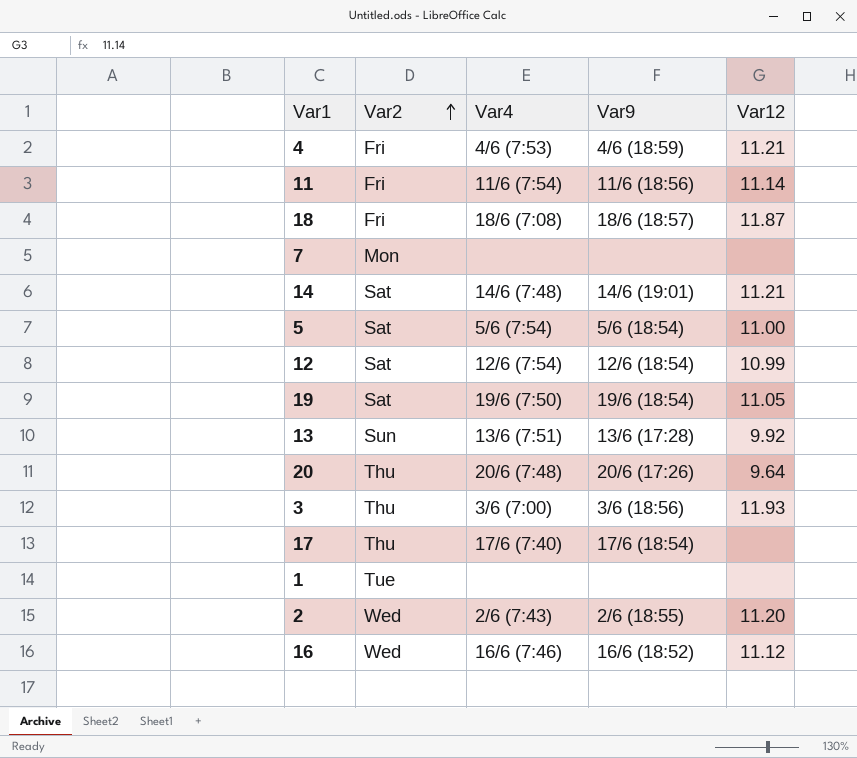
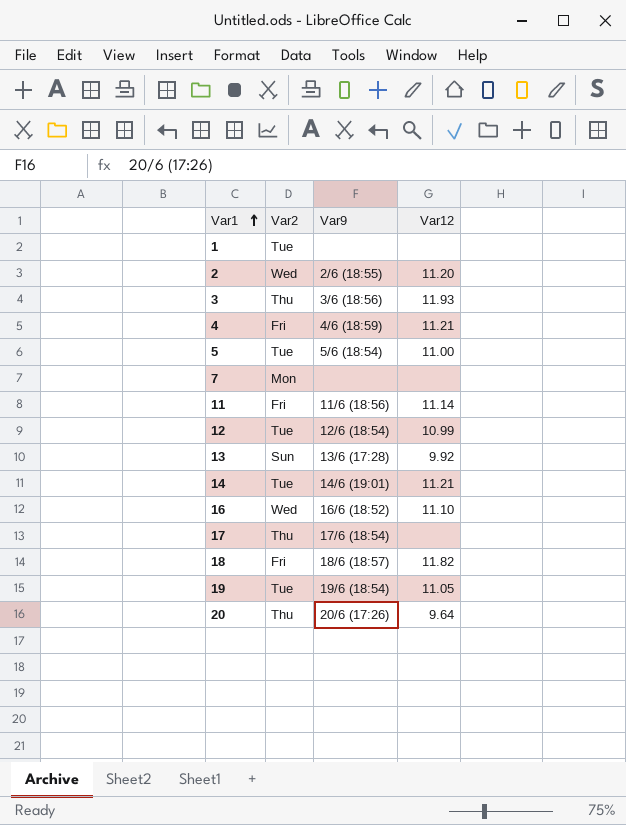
row order: Var2 ascending -> Var1 ascending
column Var4 | position: 3 -> none
5 | Var2: Sat -> Tue
12 | Var2: Sat -> Tue
14 | Var2: Sat -> Tue
16 | Var12: 11.12 -> 11.10
18 | Var12: 11.87 -> 11.82
19 | Var2: Sat -> Tue

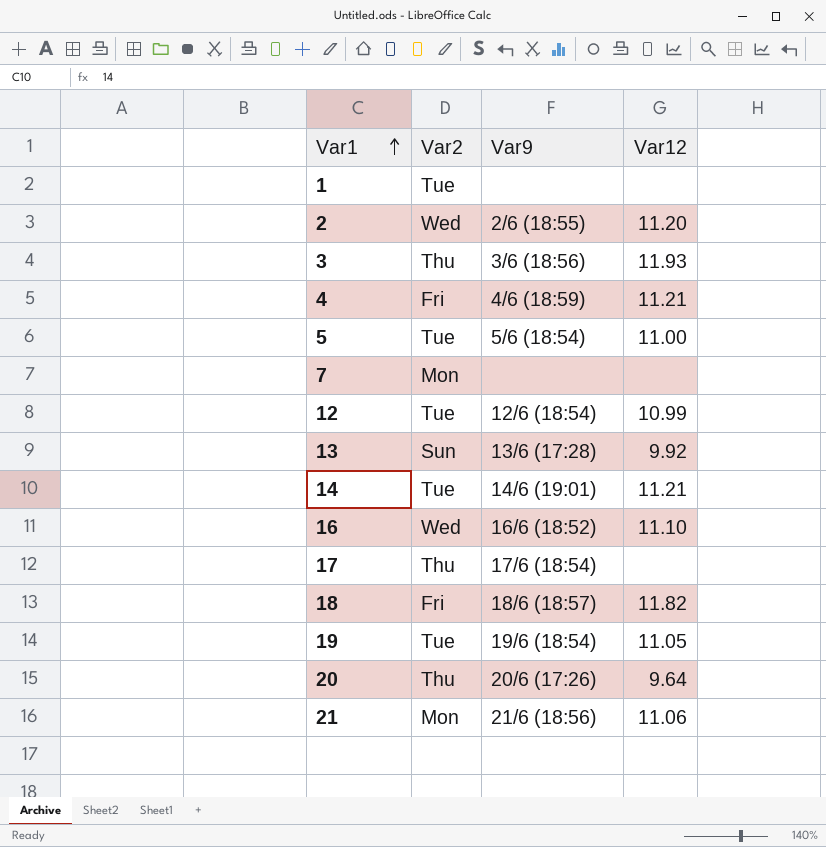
row 11: Fri | 11/6 (18:56) | 11.14 -> none
row 21: none -> Mon | 21/6 (18:56) | 11.06

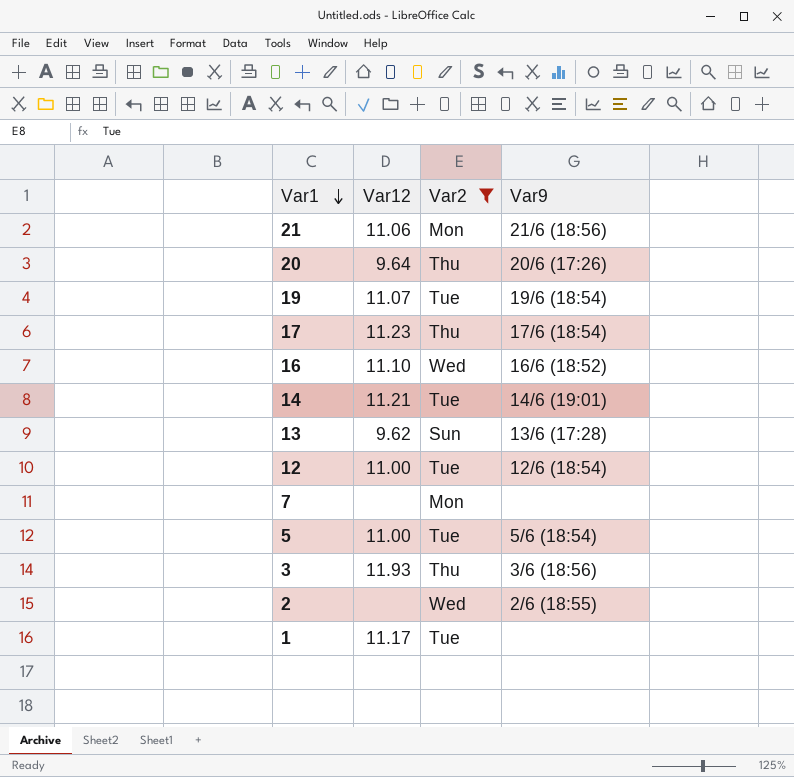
filter: none -> Var2 != Fri
row order: Var1 ascending -> Var1 descending
column Var12 | position: 4 -> 2
19 | Var12: 11.05 -> 11.07
17 | Var12: none -> 11.23
13 | Var12: 9.92 -> 9.62
12 | Var12: 10.99 -> 11.00
2 | Var12: 11.20 -> none
1 | Var12: none -> 11.17

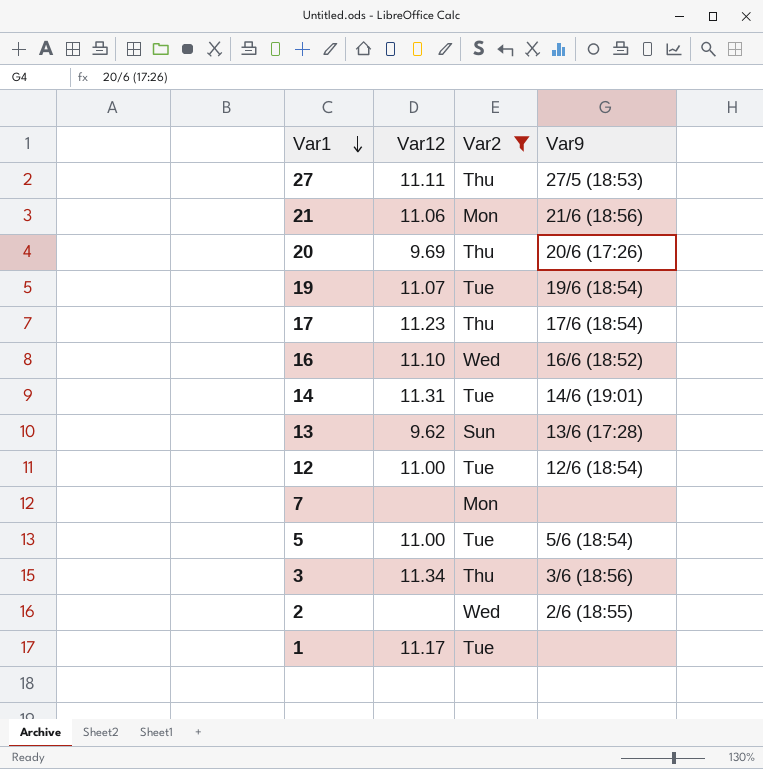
row 27: none -> 11.11 | Thu | 27/5 (18:53)
20 | Var12: 9.64 -> 9.69
14 | Var12: 11.21 -> 11.31
3 | Var12: 11.93 -> 11.34

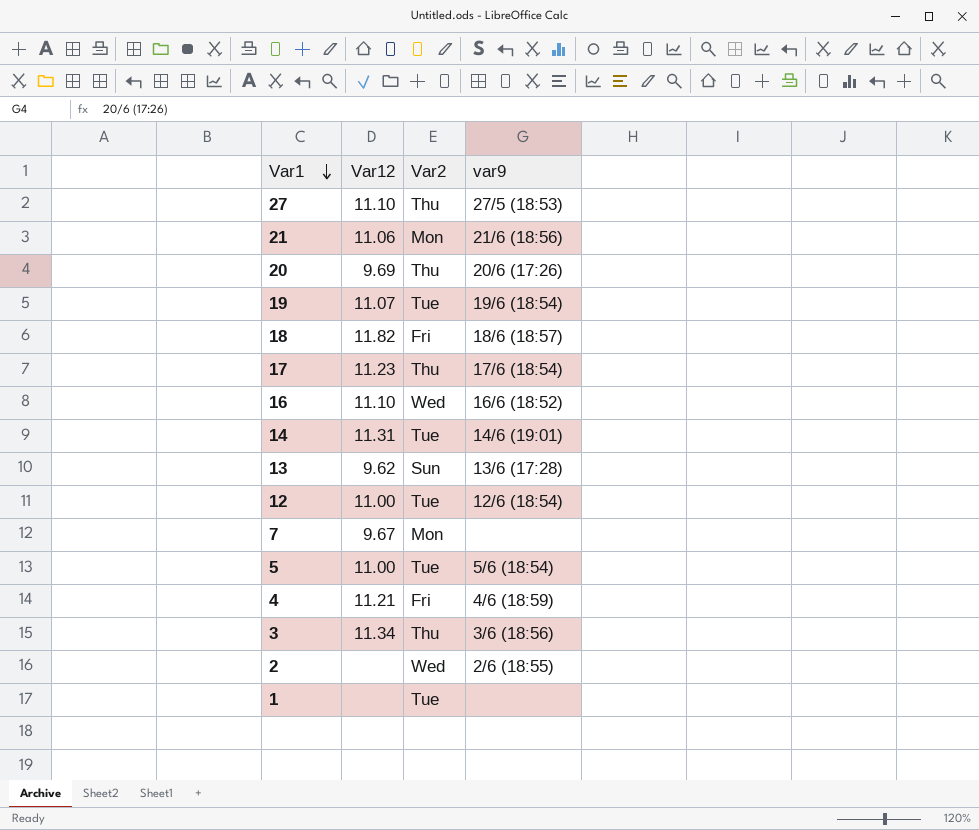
filter: Var2 != Fri -> none
column name: Var9 -> var9
27 | Var12: 11.11 -> 11.10
7 | Var12: none -> 9.67
1 | Var12: 11.17 -> none

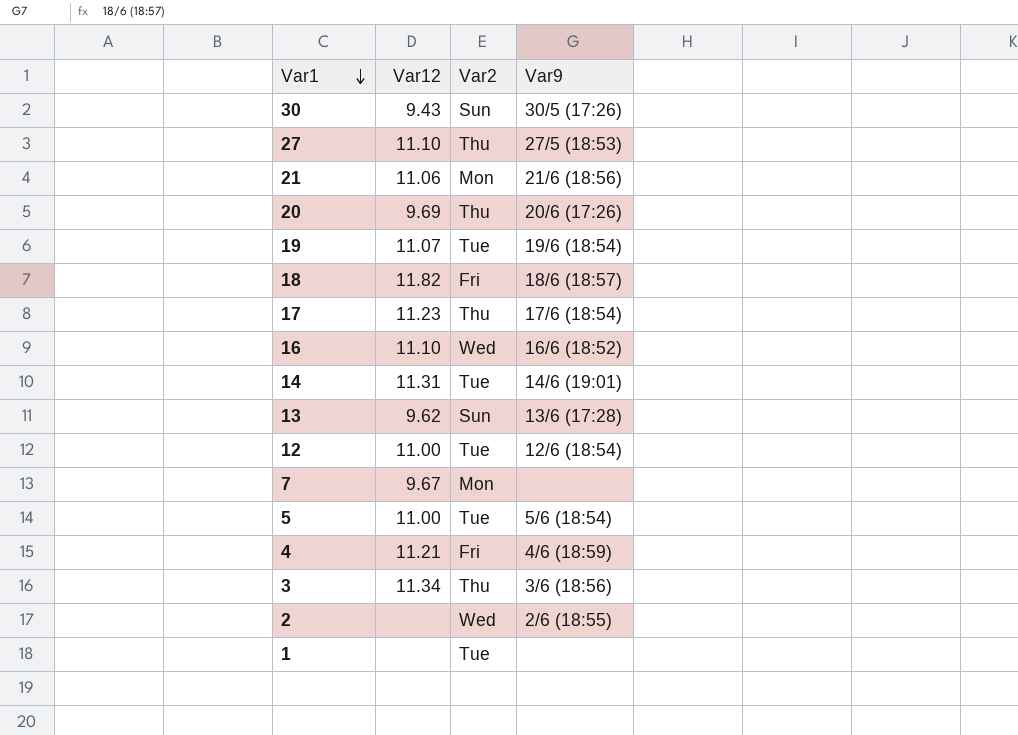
column name: var9 -> Var9
row 30: none -> 9.43 | Sun | 30/5 (17:26)

